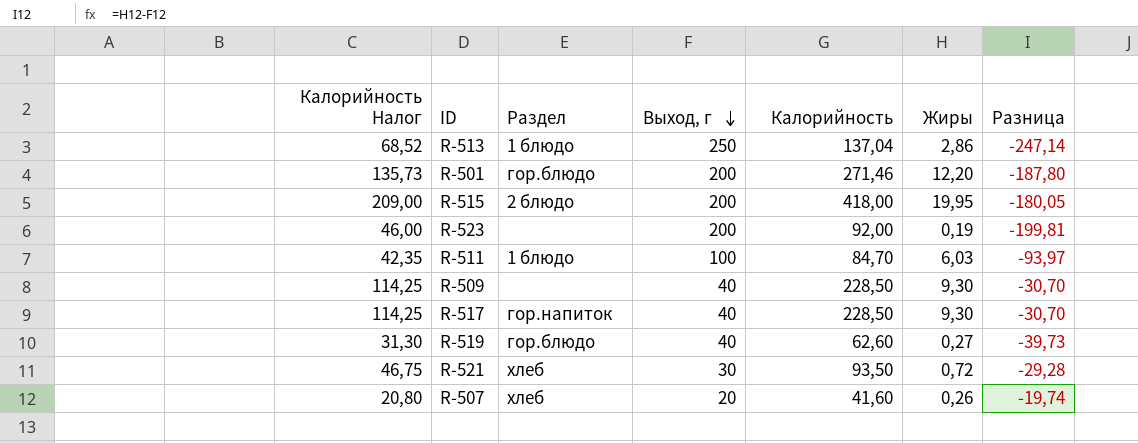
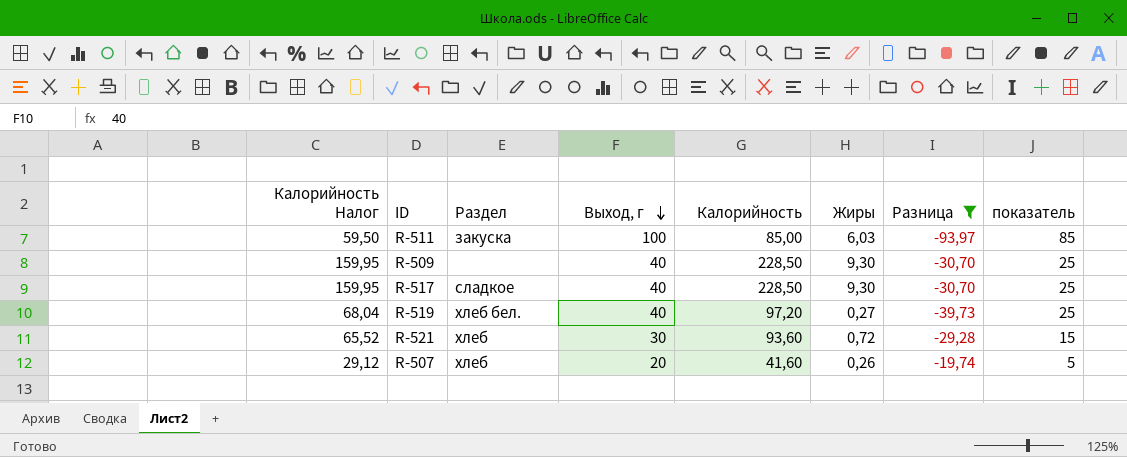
filter: none -> Разница >= -93,97
column Калорийность Налог | formula: [Калорийность] * 0,5 -> [Калорийность] * 0,7
column показатель | formula: none -> [Выход, г] - 15
R-511 | Раздел: 1 блюдо -> закуска
R-511 | Калорийность: 84,70 -> 85,00
R-517 | Раздел: гор.напиток -> сладкое
R-519 | Раздел: гор.блюдо -> хлеб бел.
R-519 | Калорийность: 62,60 -> 97,20
R-521 | Калорийность: 93,50 -> 93,60

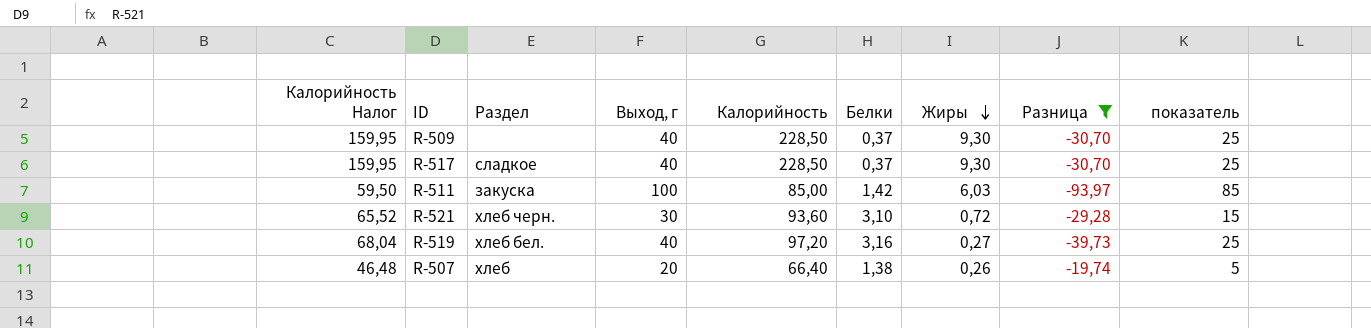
row order: Выход, г descending -> Жиры descending
column Белки | position: none -> 6
R-521 | Раздел: хлеб -> хлеб черн.
R-507 | Калорийность Налог: 29,12 -> 46,48
R-507 | Калорийность: 41,60 -> 66,40

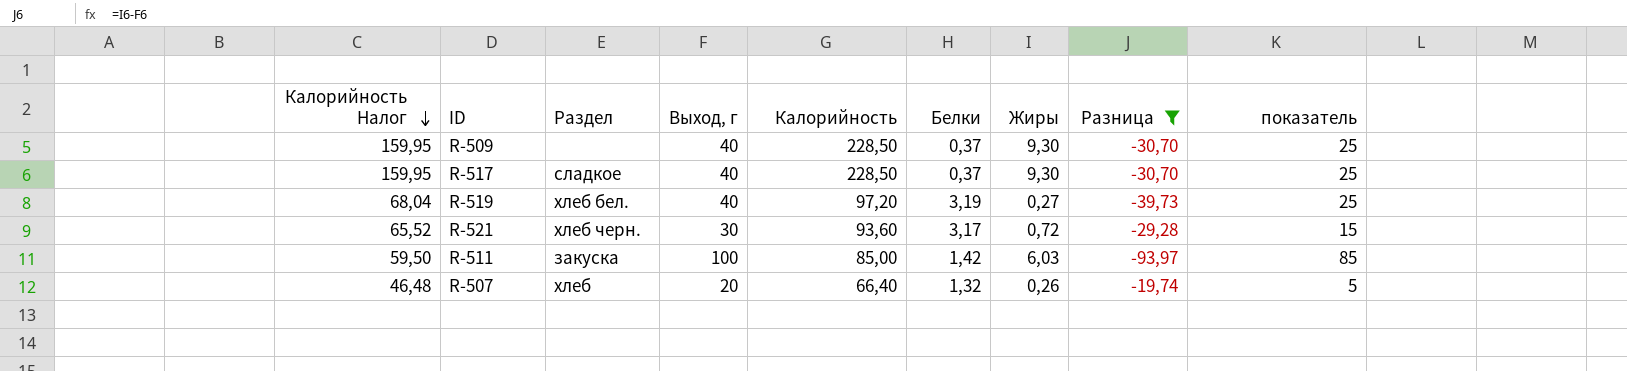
row order: Жиры descending -> Калорийность Налог descending
R-519 | Белки: 3,16 -> 3,19
R-521 | Белки: 3,10 -> 3,17
R-507 | Белки: 1,38 -> 1,32

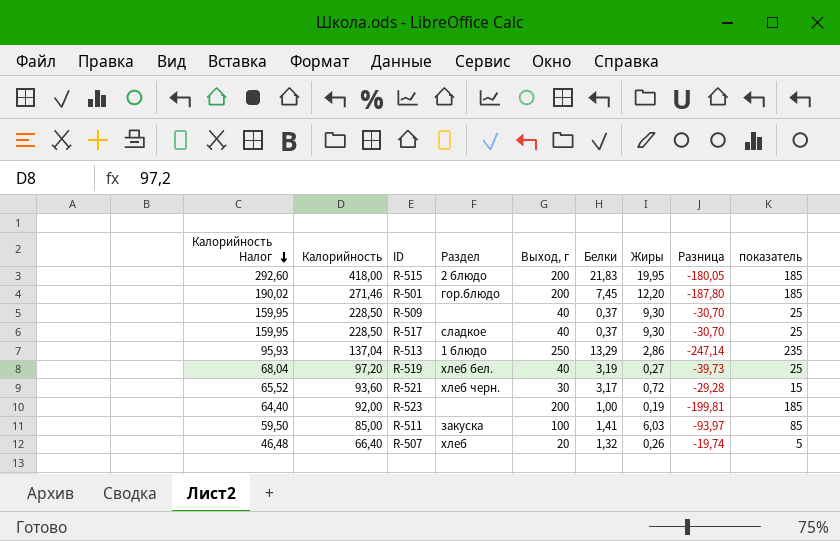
filter: Разница >= -93,97 -> none
column Калорийность | position: 5 -> 2
R-511 | Белки: 1,42 -> 1,41

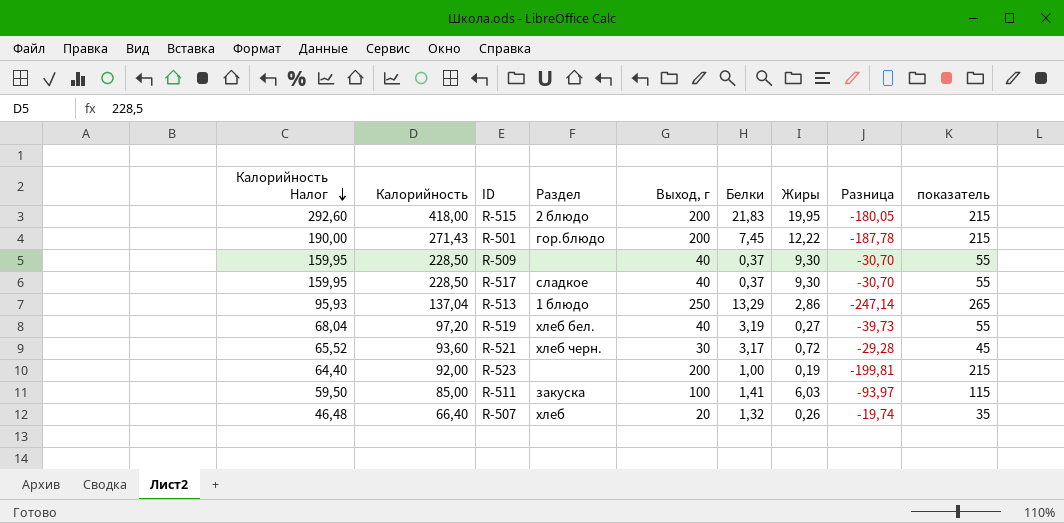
column показатель | formula: [Выход, г] - 15 -> [Выход, г] + 15
R-501 | Калорийность Налог: 190,02 -> 190,00
R-501 | Калорийность: 271,46 -> 271,43
R-501 | Жиры: 12,20 -> 12,22
R-501 | Разница: -187,80 -> -187,78

